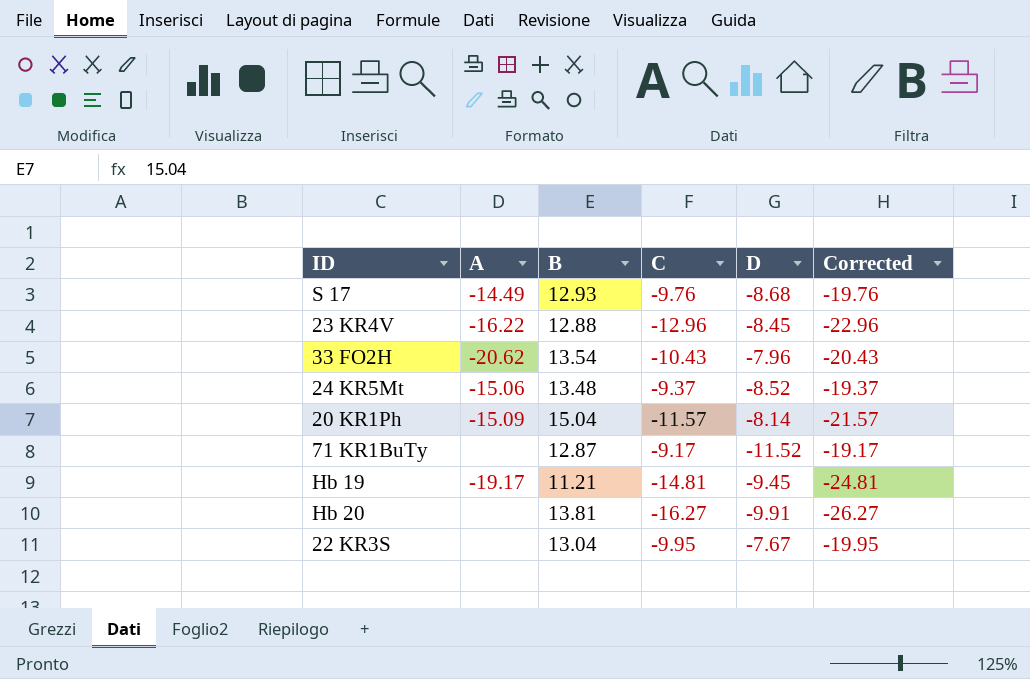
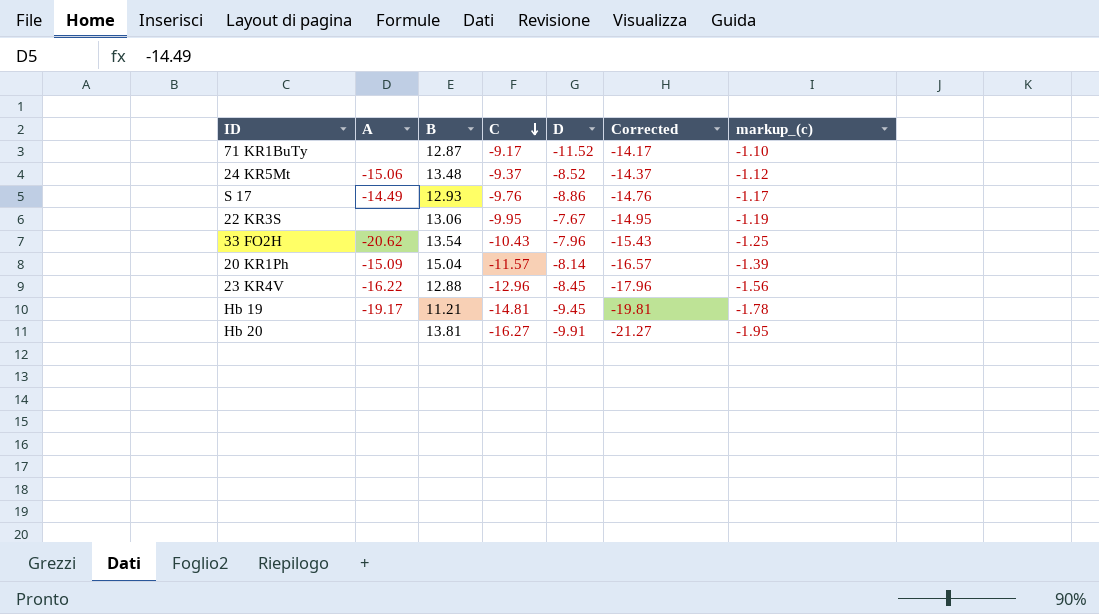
row order: none -> C descending
column Corrected | formula: [C] - 10 -> [C] - 5
column markup_(c) | formula: none -> [C] * 0.12
S 17 | D: -8.68 -> -8.86
22 KR3S | B: 13.04 -> 13.06

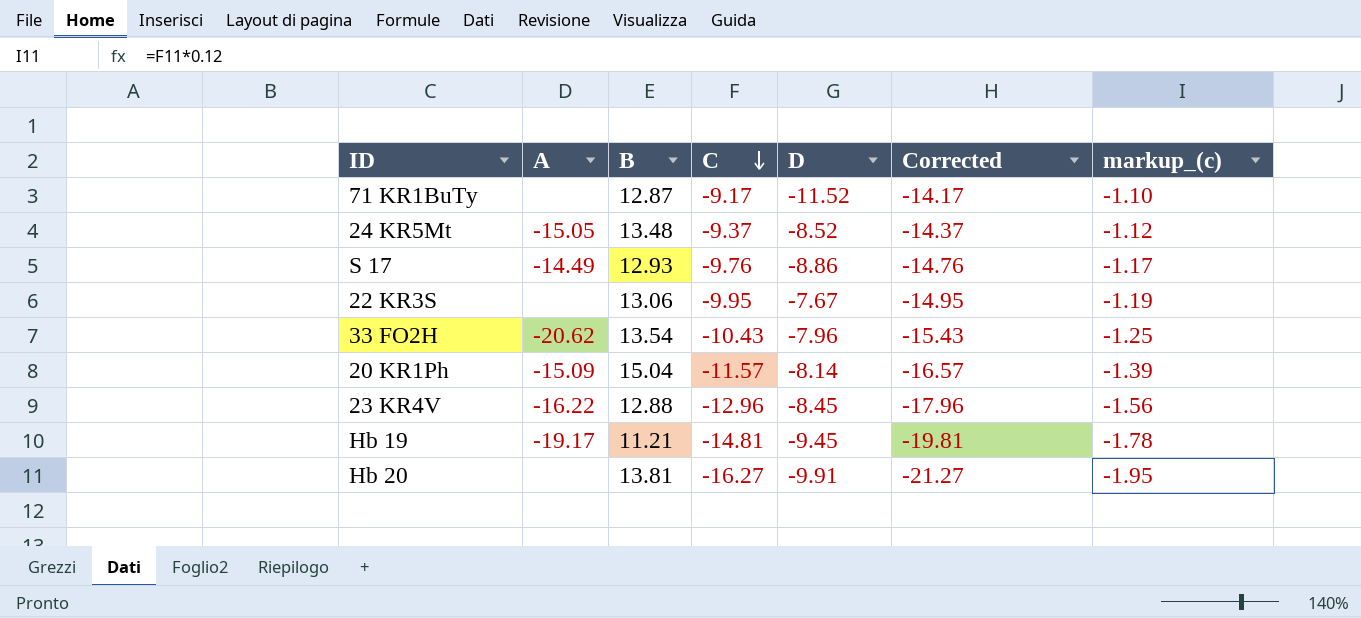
24 KR5Mt | A: -15.06 -> -15.05

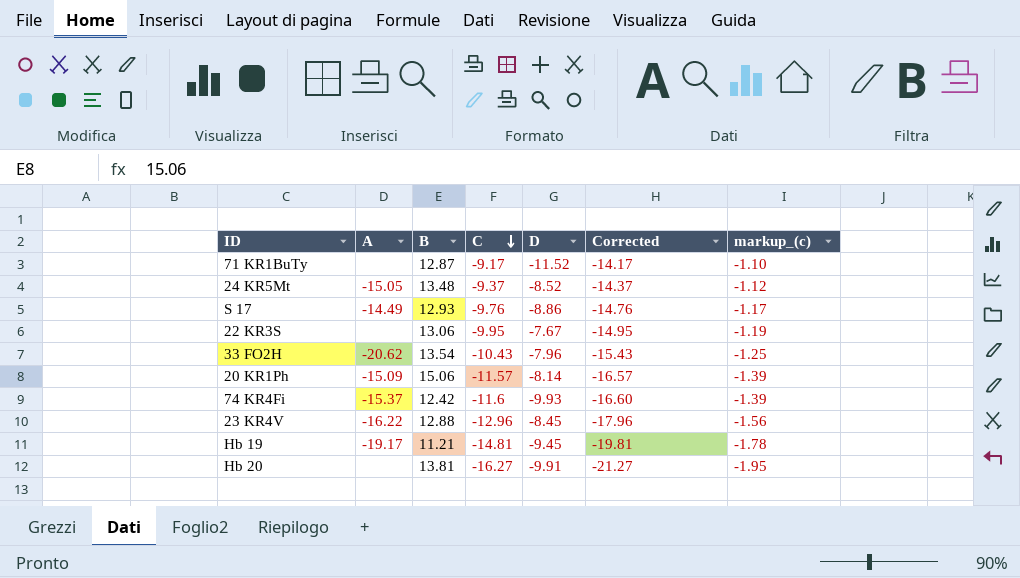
20 KR1Ph | B: 15.04 -> 15.06
row 74 KR4Fi: none -> -15.37 | 12.42 | -11.6 | -9.93 | -16.60 | -1.39

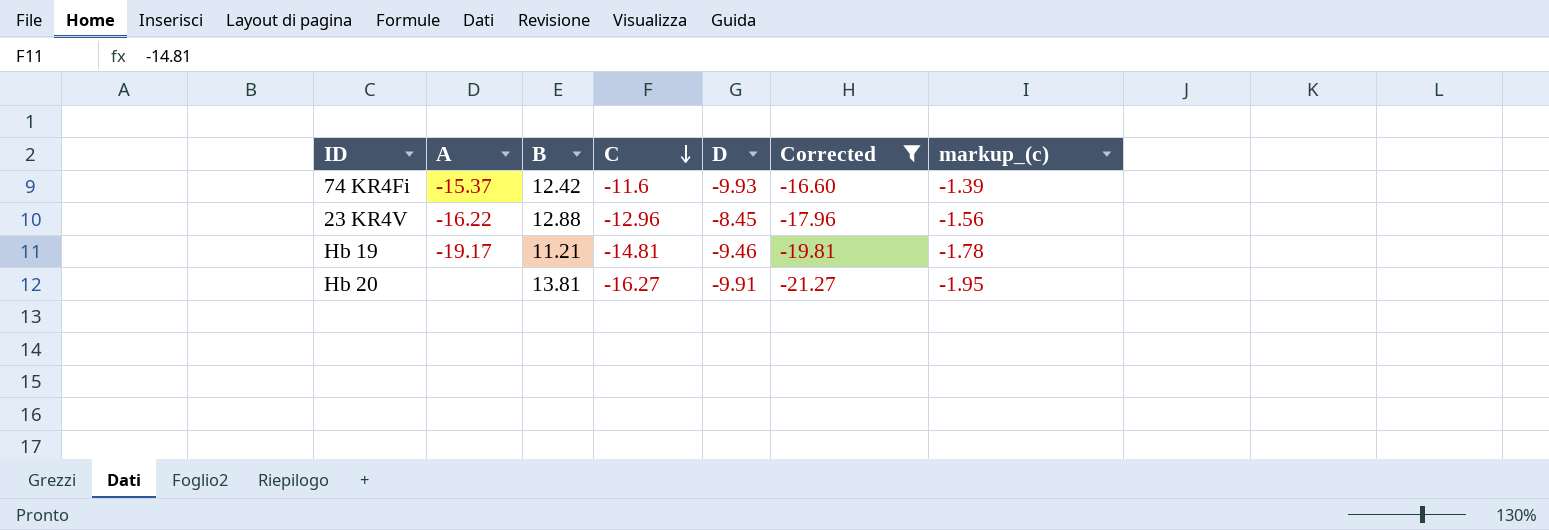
filter: none -> Corrected <= -16.60
Hb 19 | D: -9.45 -> -9.46

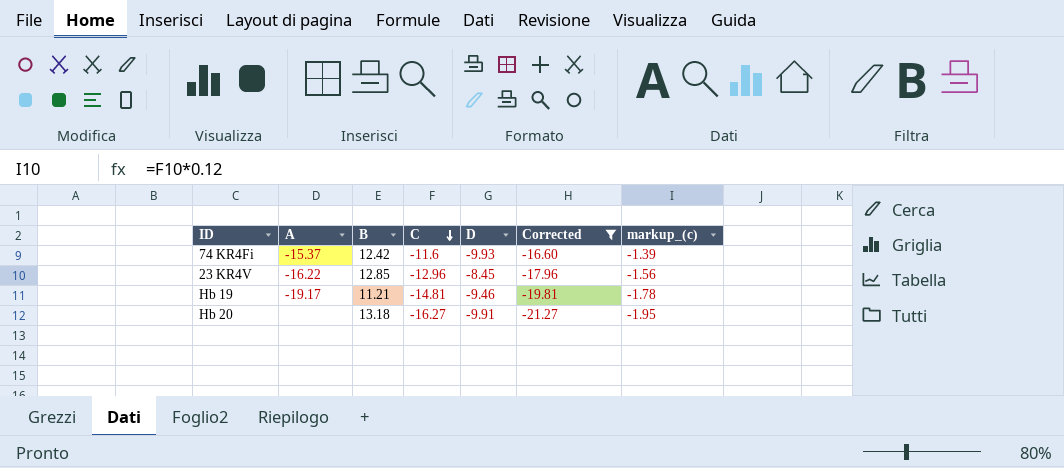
23 KR4V | B: 12.88 -> 12.85
Hb 20 | B: 13.81 -> 13.18

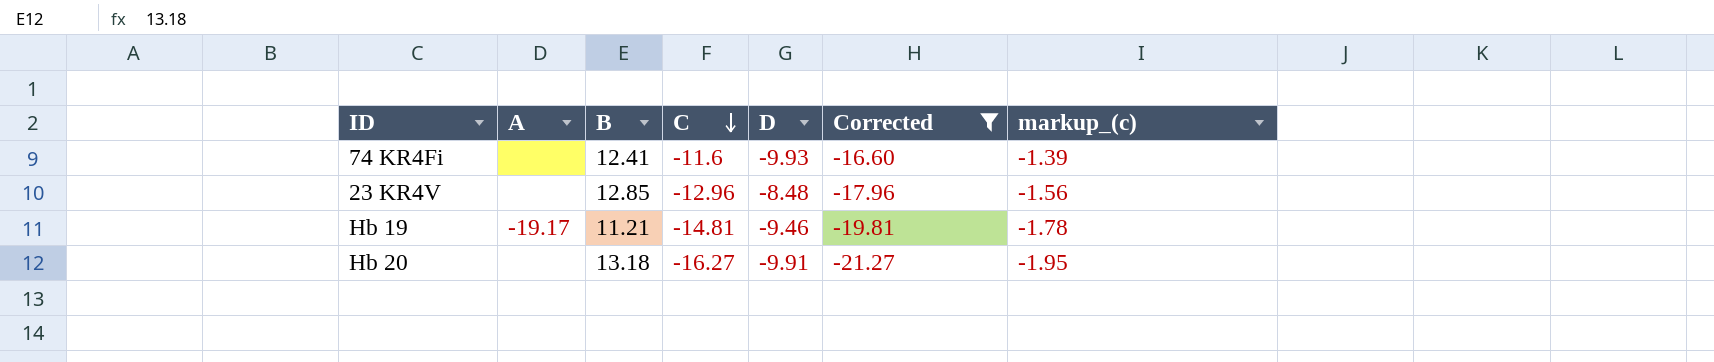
74 KR4Fi | A: -15.37 -> none
74 KR4Fi | B: 12.42 -> 12.41
23 KR4V | A: -16.22 -> none
23 KR4V | D: -8.45 -> -8.48

